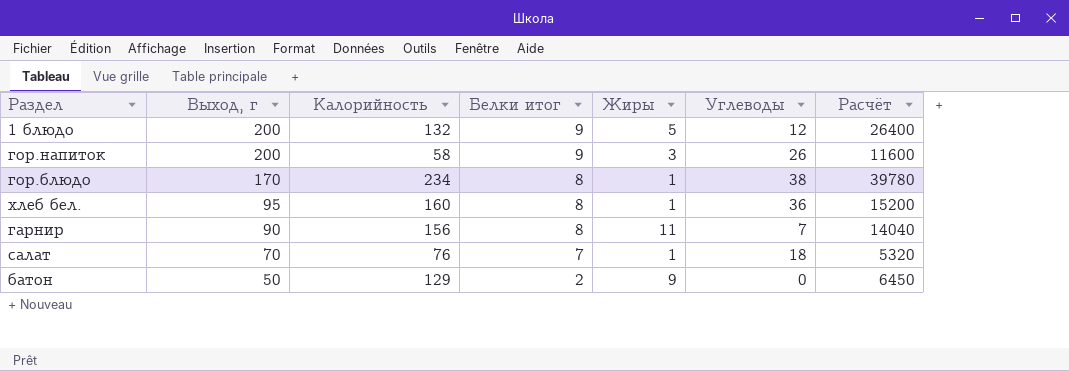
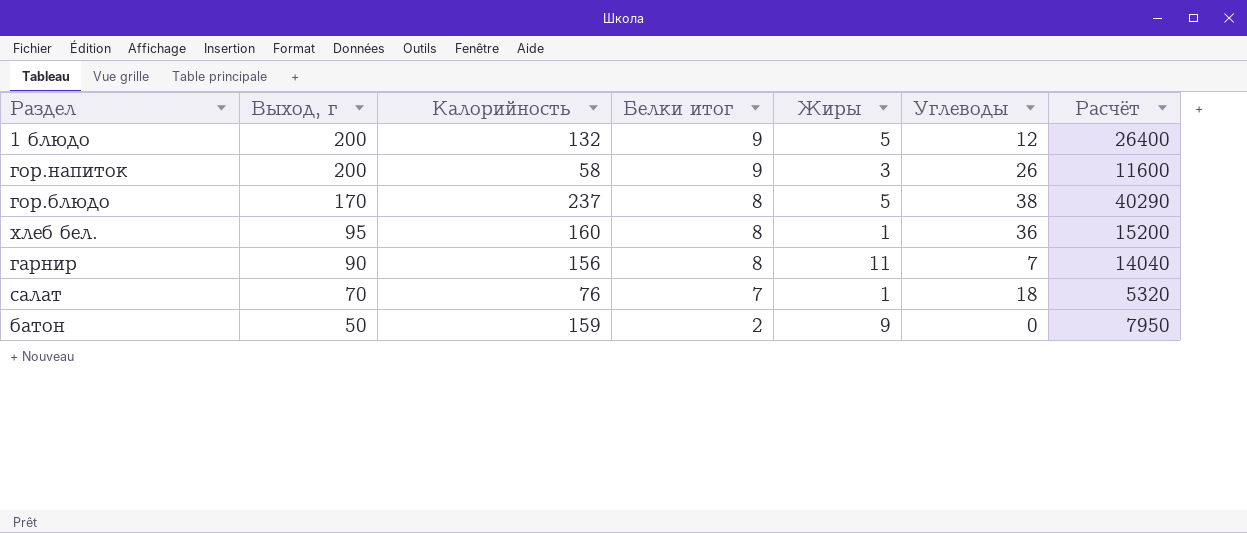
гор.блюдо | Калорийность: 234 -> 237
гор.блюдо | Жиры: 1 -> 5
гор.блюдо | Расчёт: 39780 -> 40290
батон | Калорийность: 129 -> 159
батон | Расчёт: 6450 -> 7950

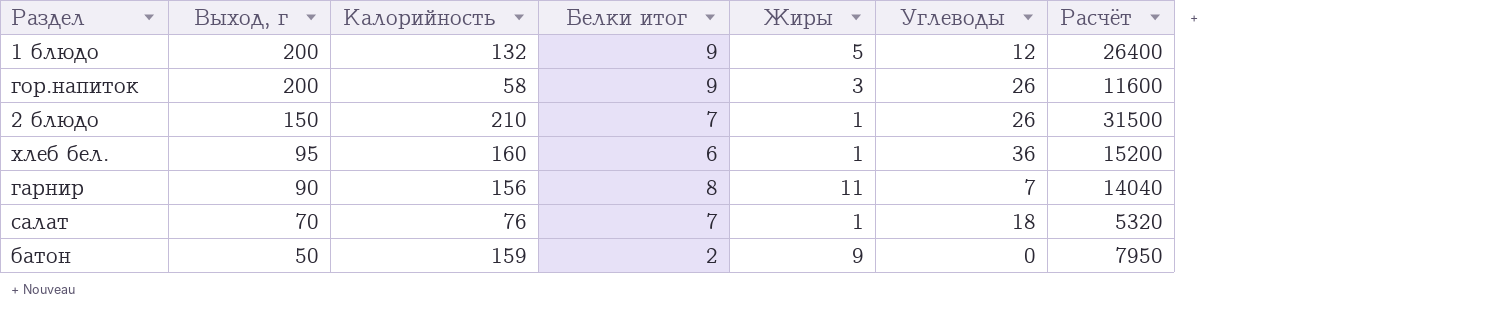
row гор.блюдо: 170 | 237 | 8 | 5 | 38 | 40290 -> none
row 2 блюдо: none -> 150 | 210 | 7 | 1 | 26 | 31500
хлеб бел. | Белки итог: 8 -> 6

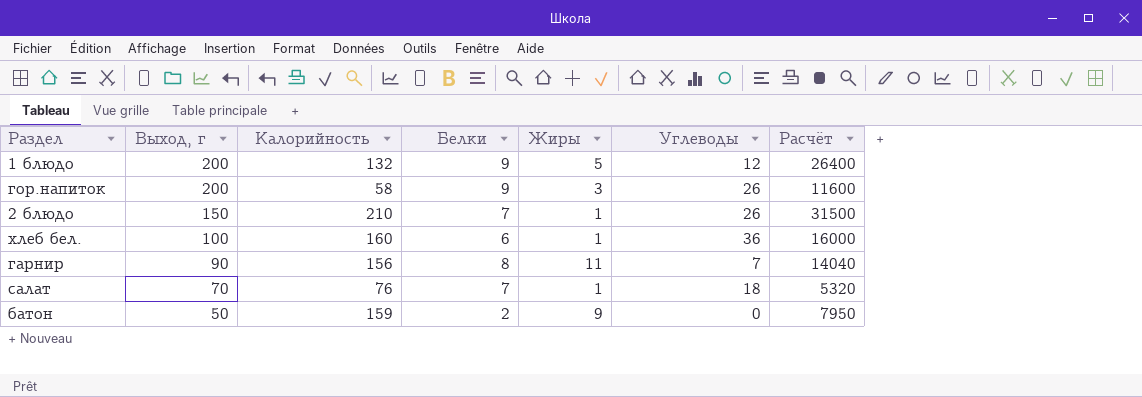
column name: Белки итог -> Белки
хлеб бел. | Выход, г: 95 -> 100
хлеб бел. | Расчёт: 15200 -> 16000

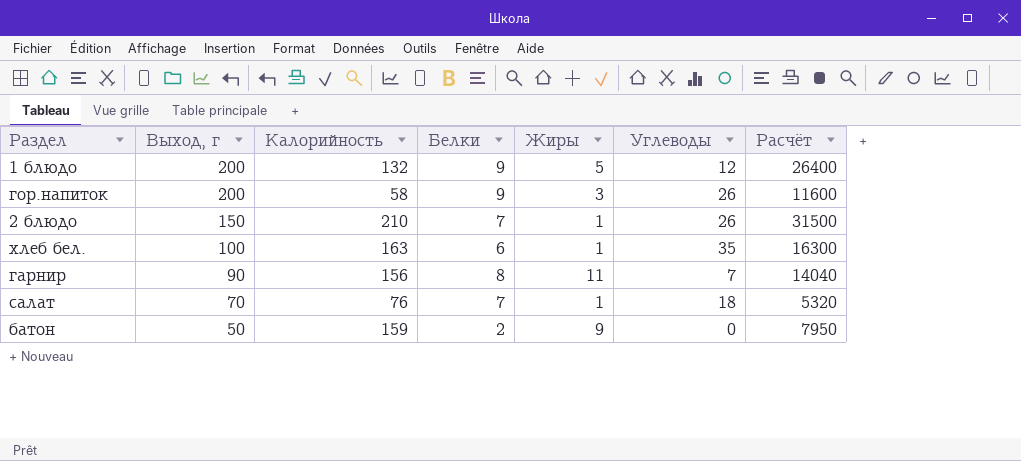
хлеб бел. | Калорийность: 160 -> 163
хлеб бел. | Углеводы: 36 -> 35
хлеб бел. | Расчёт: 16000 -> 16300

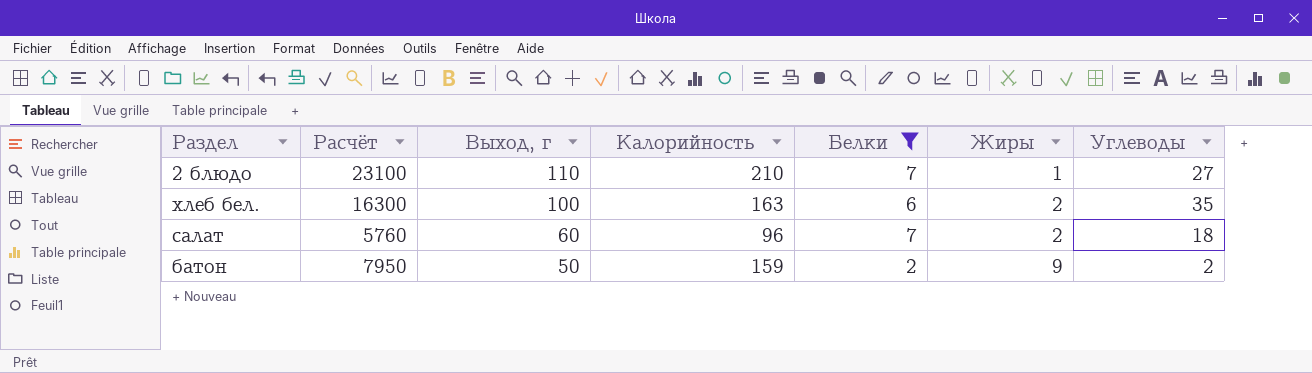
filter: none -> Белки <= 7
column Расчёт | position: 7 -> 2
2 блюдо | Расчёт: 31500 -> 23100
2 блюдо | Выход, г: 150 -> 110
2 блюдо | Углеводы: 26 -> 27
хлеб бел. | Жиры: 1 -> 2
салат | Расчёт: 5320 -> 5760
салат | Выход, г: 70 -> 60
салат | Калорийность: 76 -> 96
салат | Жиры: 1 -> 2
батон | Углеводы: 0 -> 2

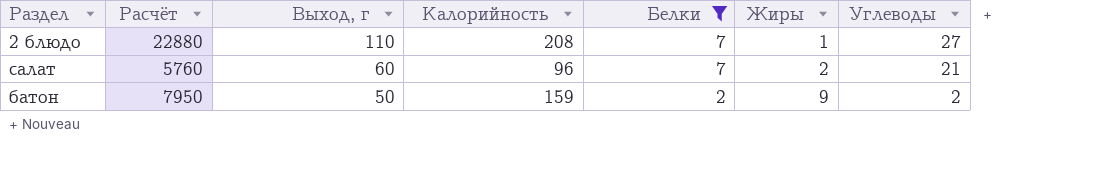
row хлеб бел.: 16300 | 100 | 163 | 6 | 2 | 35 -> none
2 блюдо | Расчёт: 23100 -> 22880
2 блюдо | Калорийность: 210 -> 208
салат | Углеводы: 18 -> 21

